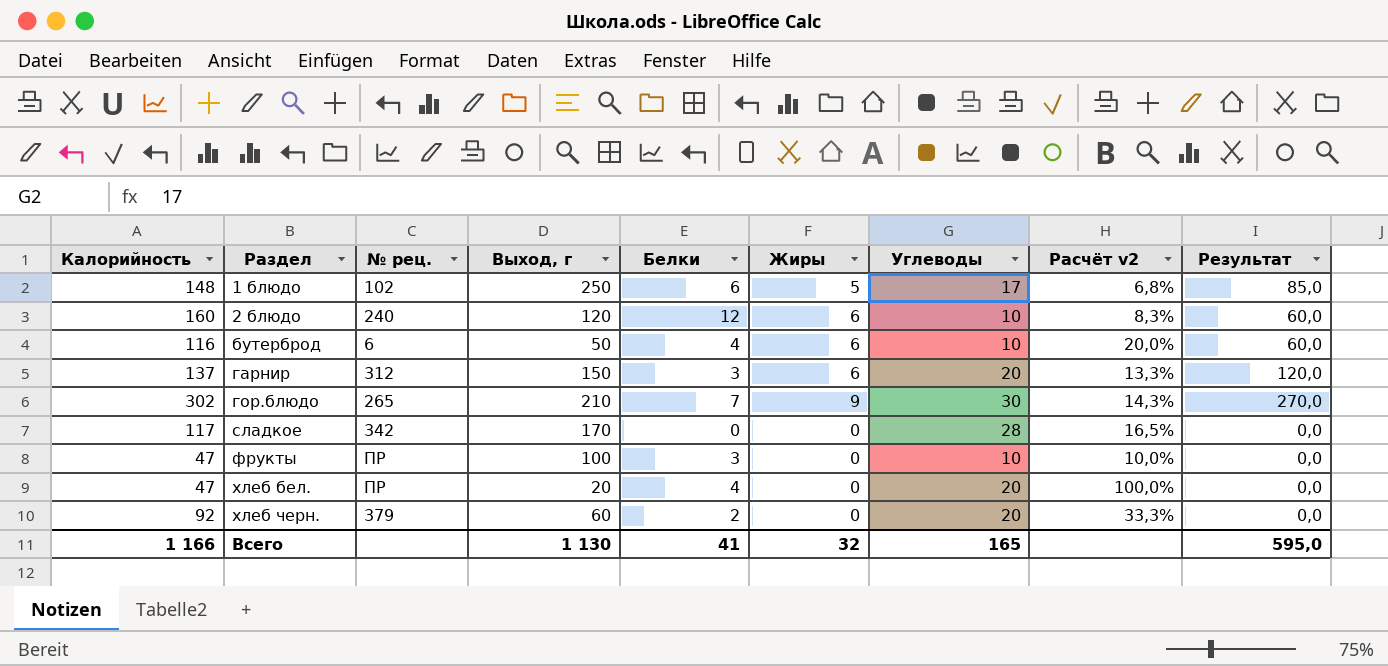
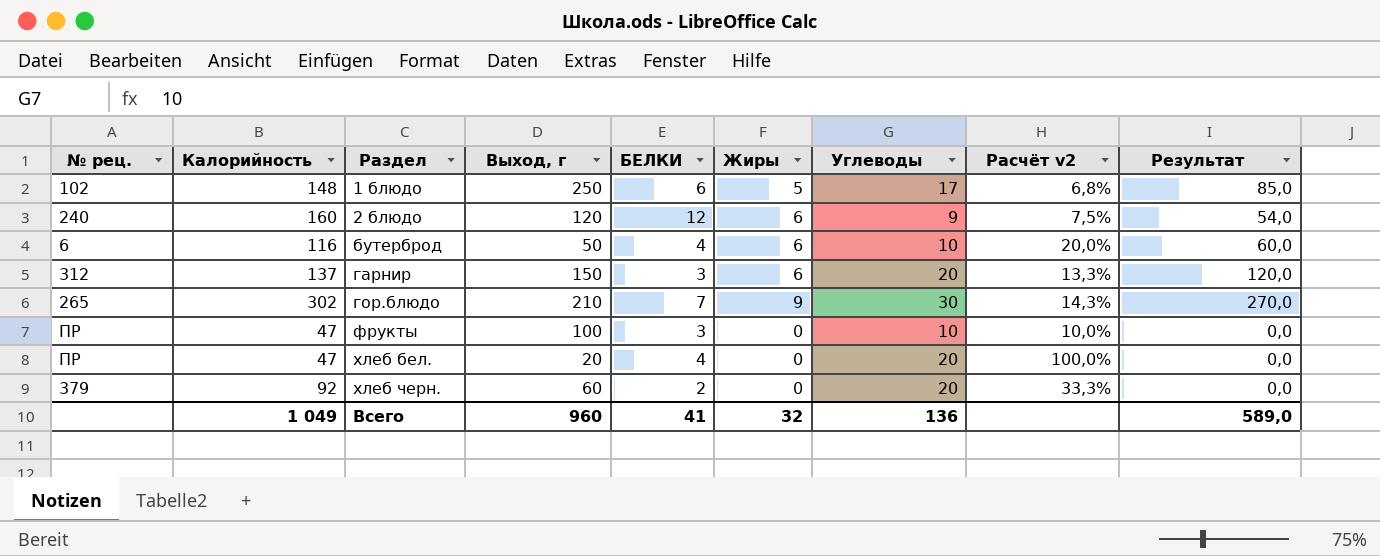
column № рец. | position: 3 -> 1
column name: Белки -> БЕЛКИ
row сладкое: 117 | 342 | 170 | 0 | 0 | 28 | 16,5% | 0,0 -> none
2 блюдо | Углеводы: 10 -> 9
2 блюдо | Расчёт v2: 8,3% -> 7,5%
2 блюдо | Результат: 60,0 -> 54,0
Всего | Калорийность: 1 166 -> 1 049
Всего | Выход, г: 1 130 -> 960
Всего | Углеводы: 165 -> 136
Всего | Результат: 595,0 -> 589,0

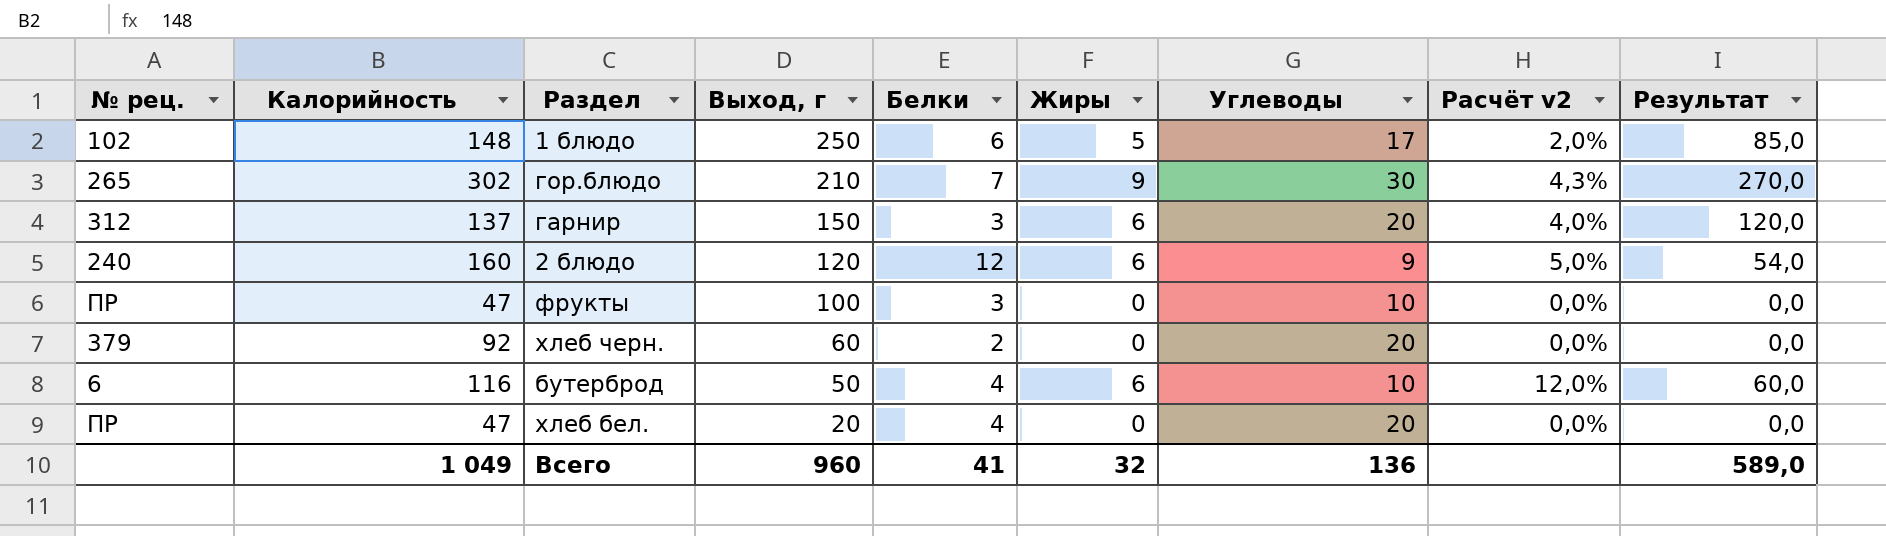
row order: Раздел ascending -> Выход, г descending
column name: БЕЛКИ -> Белки
column Расчёт v2 | formula: [Углеводы] / [Выход, г] -> [Жиры] / [Выход, г]

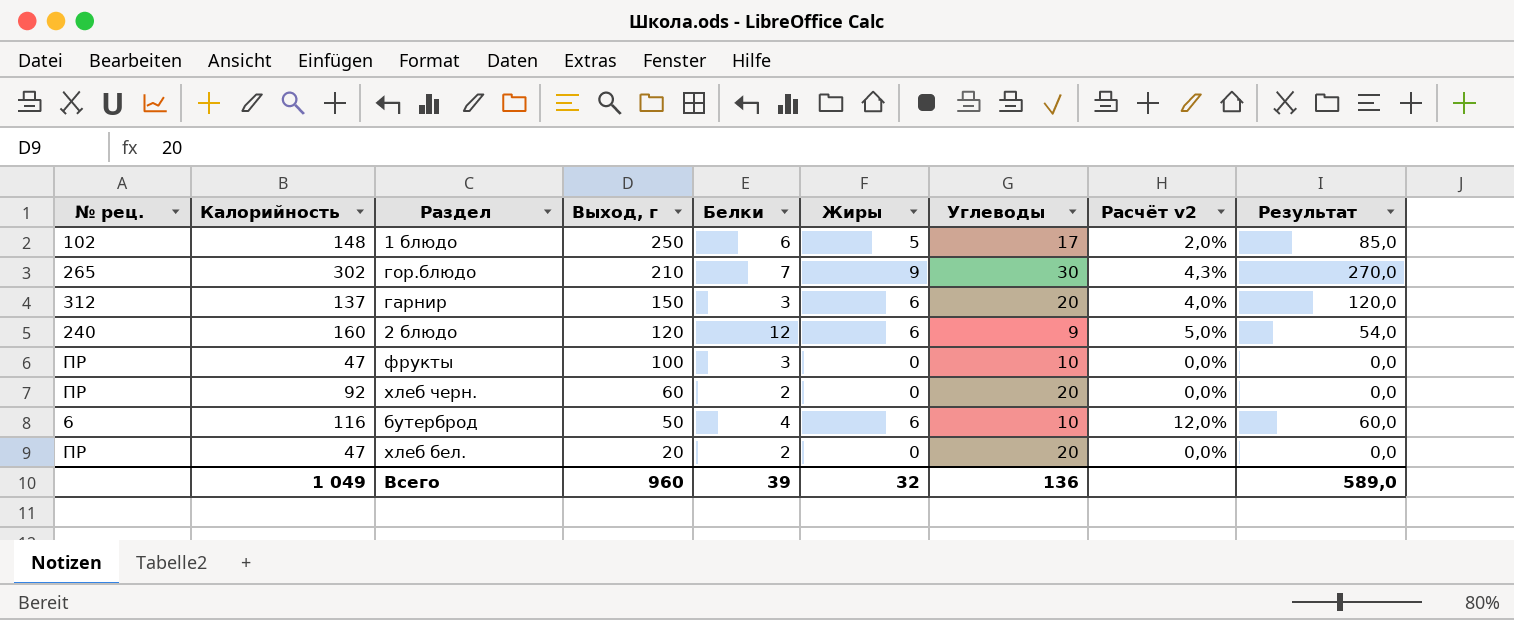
хлеб черн. | № рец.: 379 -> ПР
хлеб бел. | Белки: 4 -> 2
Всего | Белки: 41 -> 39

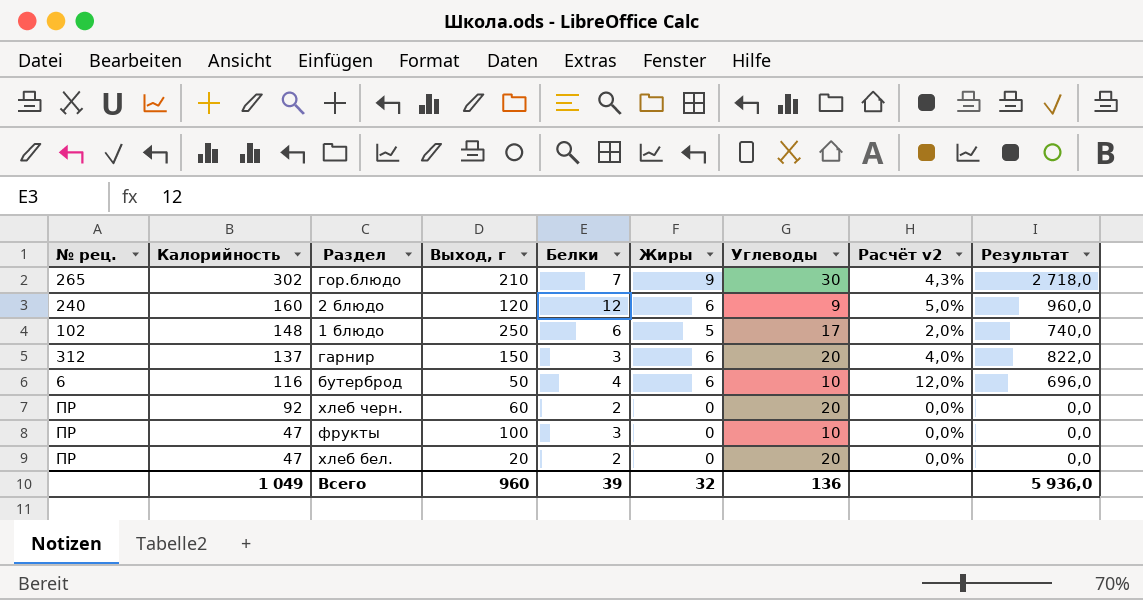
row order: Выход, г descending -> Калорийность descending
column Результат | formula: [Жиры] * [Углеводы] -> [Калорийность] * [Жиры]
Всего | Результат: 589,0 -> 5 936,0

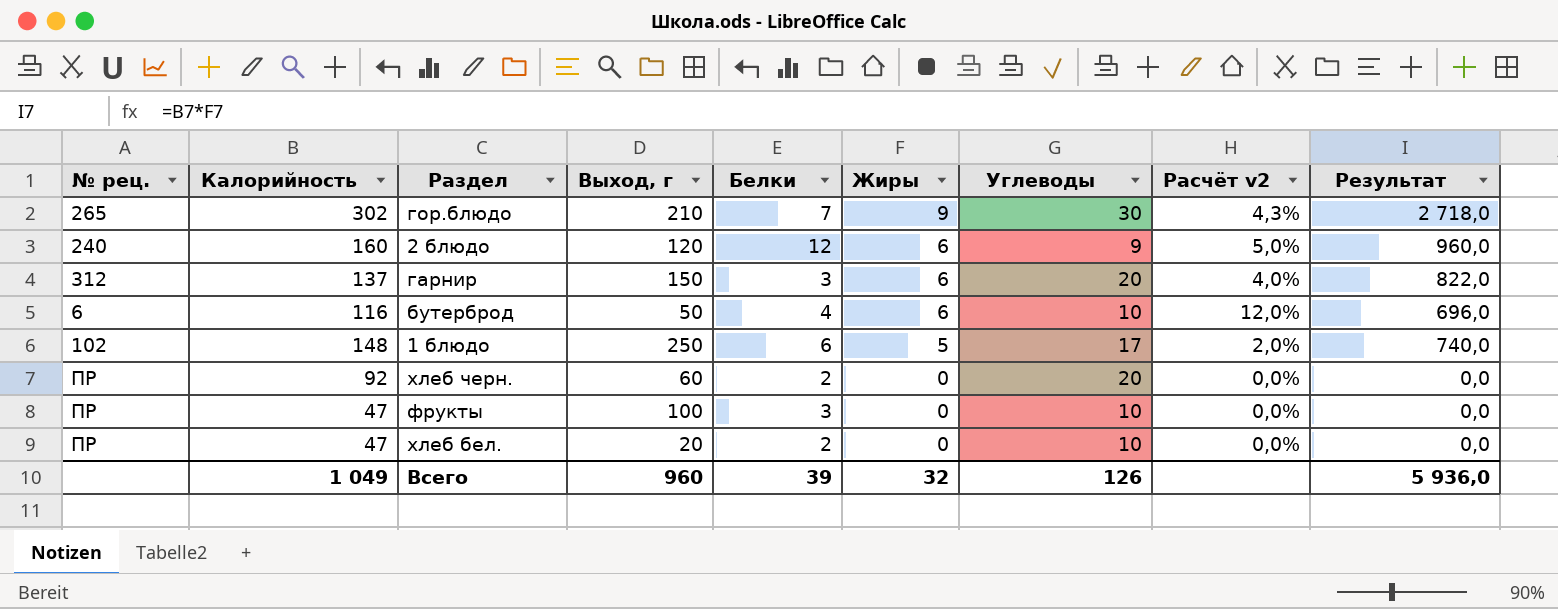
row order: Калорийность descending -> Жиры descending
хлеб бел. | Углеводы: 20 -> 10
Всего | Углеводы: 136 -> 126

